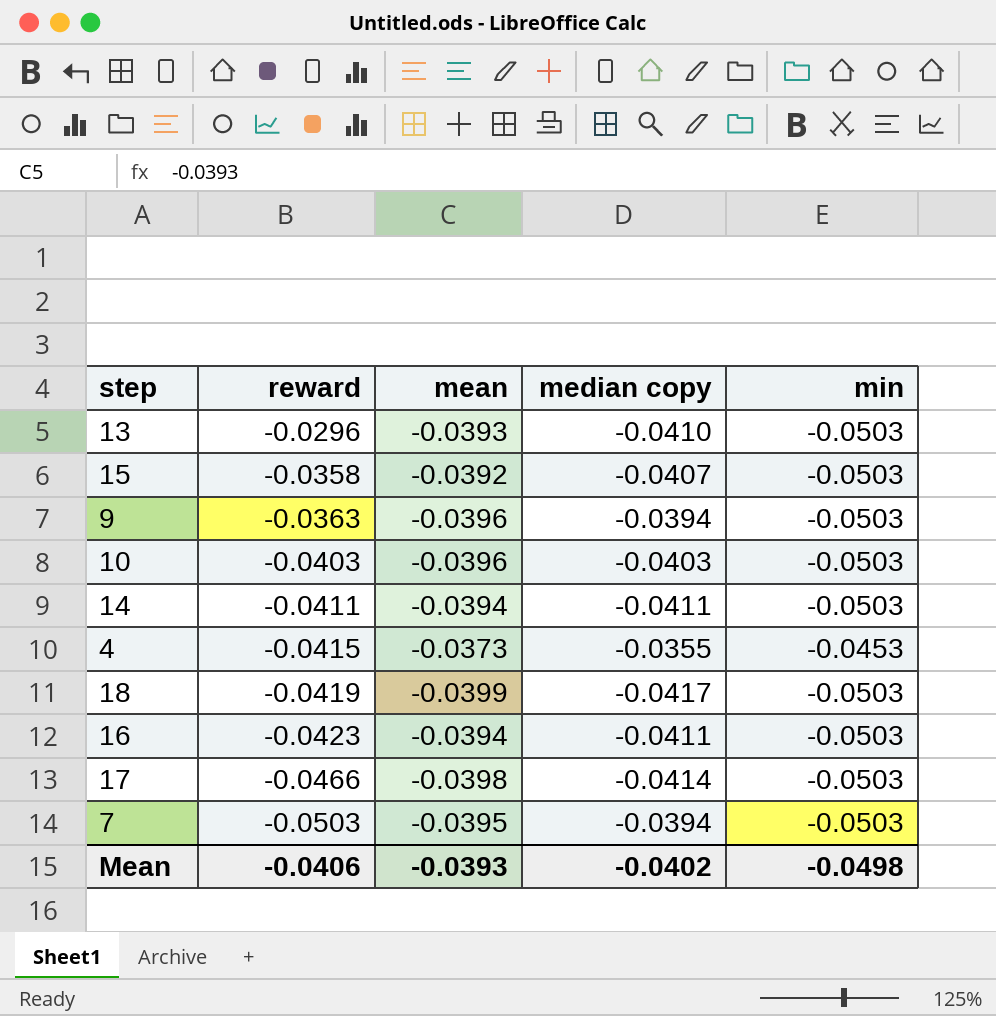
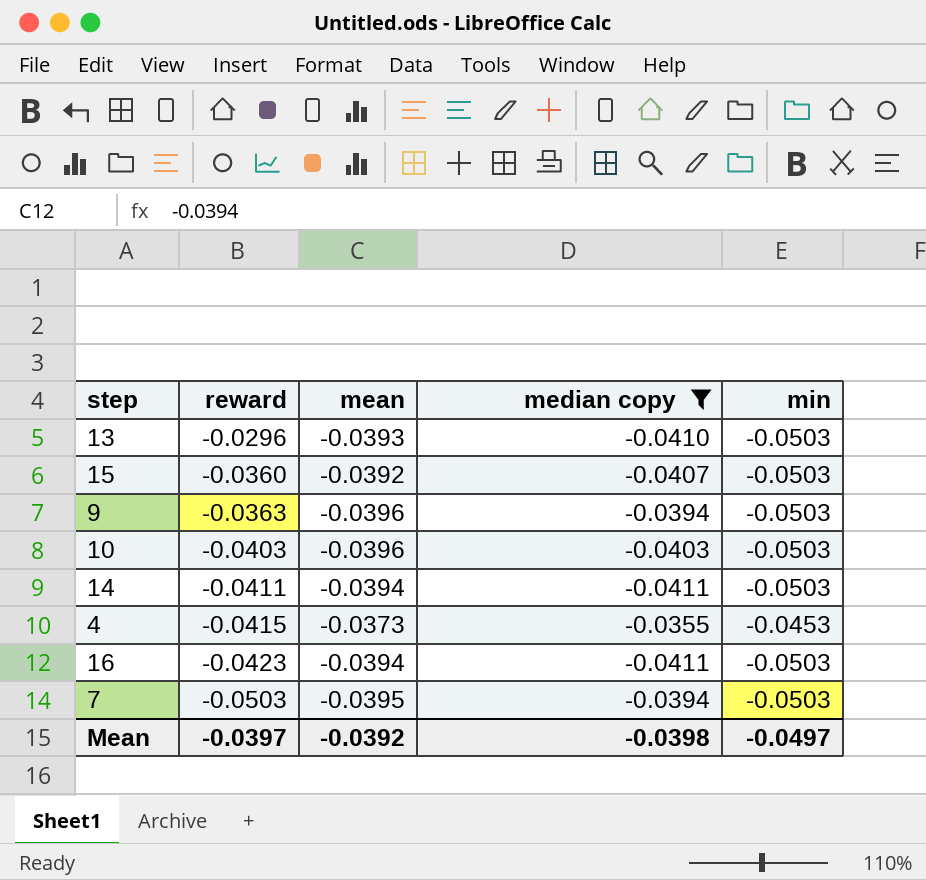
filter: none -> median copy >= -0.0411
15 | reward: -0.0358 -> -0.0360
Mean | reward: -0.0406 -> -0.0397
Mean | mean: -0.0393 -> -0.0392
Mean | median copy: -0.0402 -> -0.0398
Mean | min: -0.0498 -> -0.0497

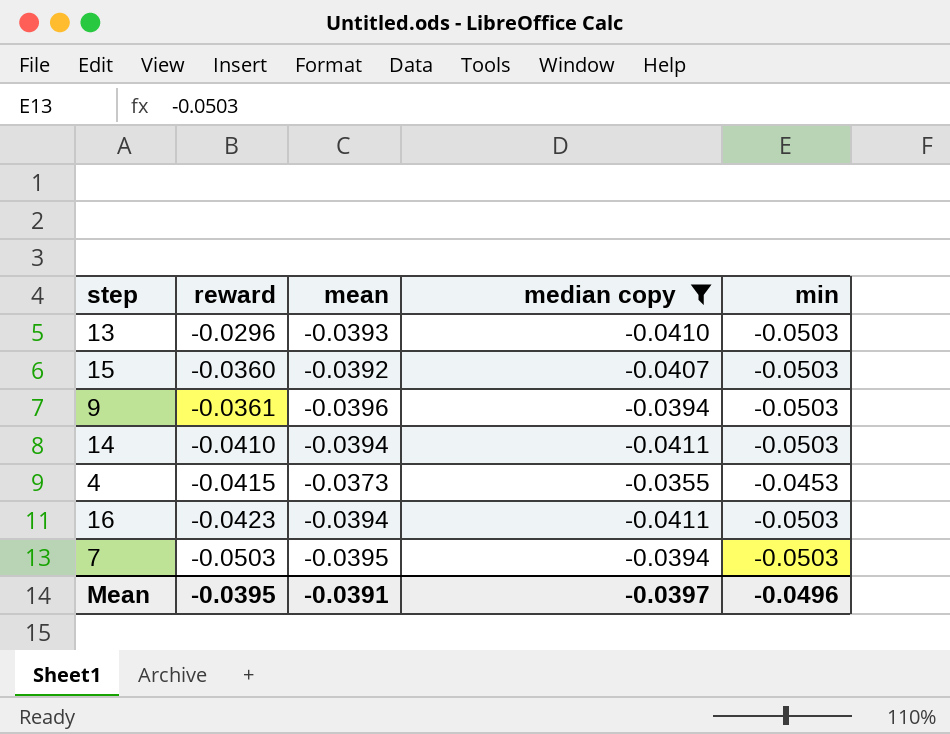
row 10: -0.0403 | -0.0396 | -0.0403 | -0.0503 -> none
9 | reward: -0.0363 -> -0.0361
14 | reward: -0.0411 -> -0.0410
Mean | reward: -0.0397 -> -0.0395
Mean | mean: -0.0392 -> -0.0391
Mean | median copy: -0.0398 -> -0.0397
Mean | min: -0.0497 -> -0.0496

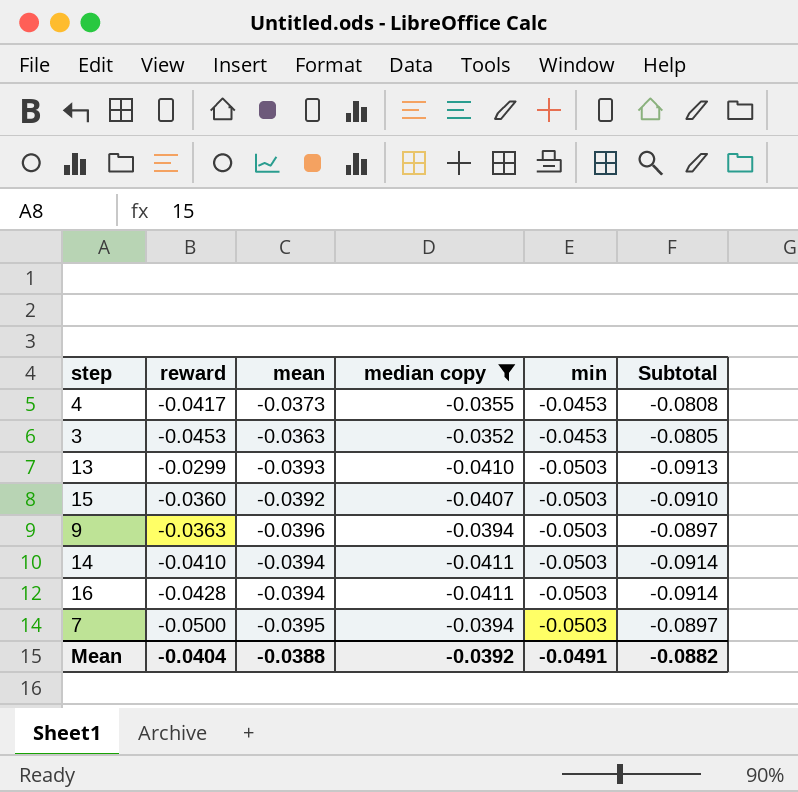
row order: reward descending -> min descending
column Subtotal | formula: none -> [median copy] + [min]
4 | reward: -0.0415 -> -0.0417
row 3: none -> -0.0453 | -0.0363 | -0.0352 | -0.0453 | -0.0805
13 | reward: -0.0296 -> -0.0299
9 | reward: -0.0361 -> -0.0363
16 | reward: -0.0423 -> -0.0428
7 | reward: -0.0503 -> -0.0500
Mean | reward: -0.0395 -> -0.0404
Mean | mean: -0.0391 -> -0.0388
Mean | median copy: -0.0397 -> -0.0392
Mean | min: -0.0496 -> -0.0491

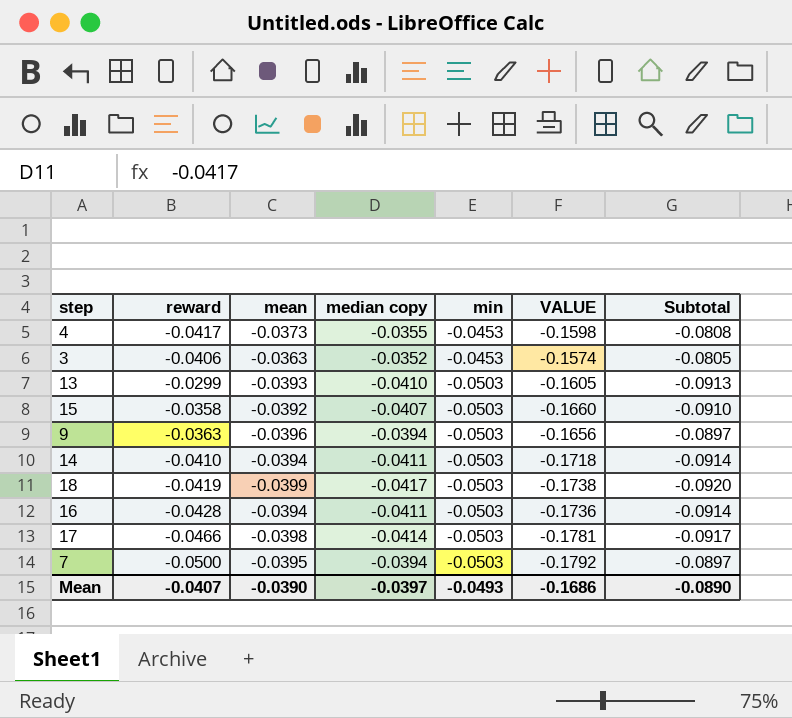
filter: median copy >= -0.0411 -> none
column VALUE | formula: none -> [reward] + [mean] + [median copy] + [min]
3 | reward: -0.0453 -> -0.0406
15 | reward: -0.0360 -> -0.0358
Mean | reward: -0.0404 -> -0.0407
Mean | mean: -0.0388 -> -0.0390
Mean | median copy: -0.0392 -> -0.0397
Mean | min: -0.0491 -> -0.0493
Mean | Subtotal: -0.0882 -> -0.0890

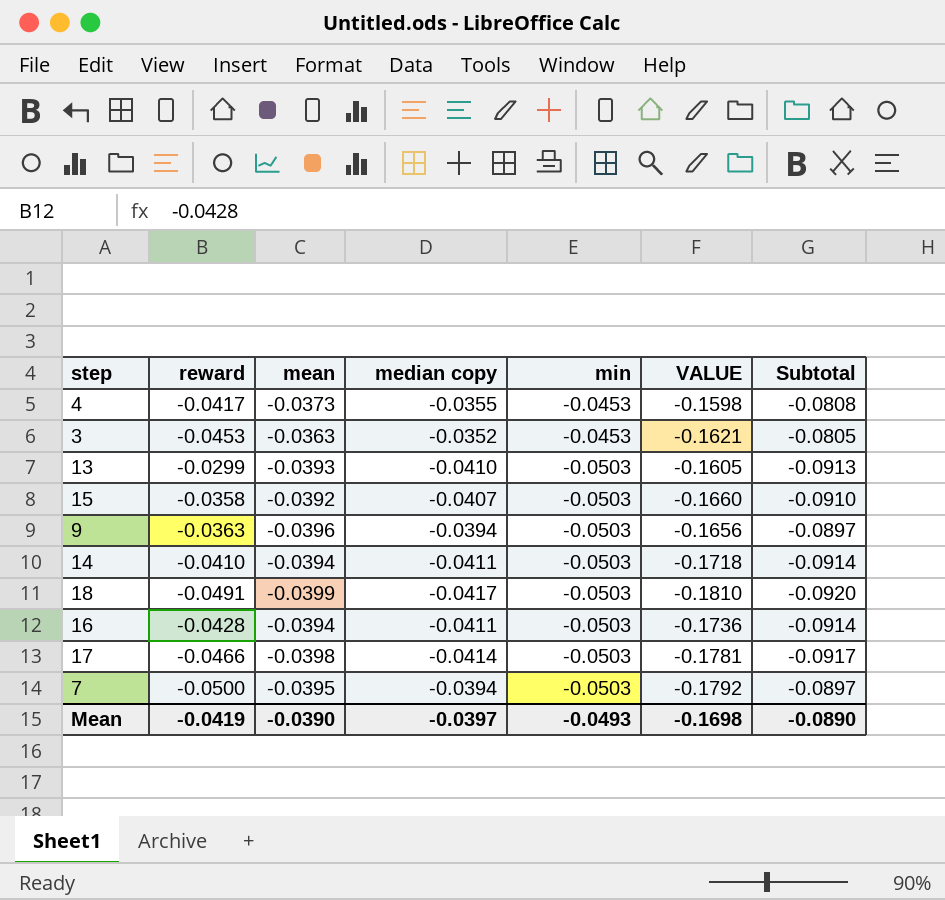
3 | reward: -0.0406 -> -0.0453
3 | VALUE: -0.1574 -> -0.1621
18 | reward: -0.0419 -> -0.0491
18 | VALUE: -0.1738 -> -0.1810
Mean | reward: -0.0407 -> -0.0419
Mean | VALUE: -0.1686 -> -0.1698

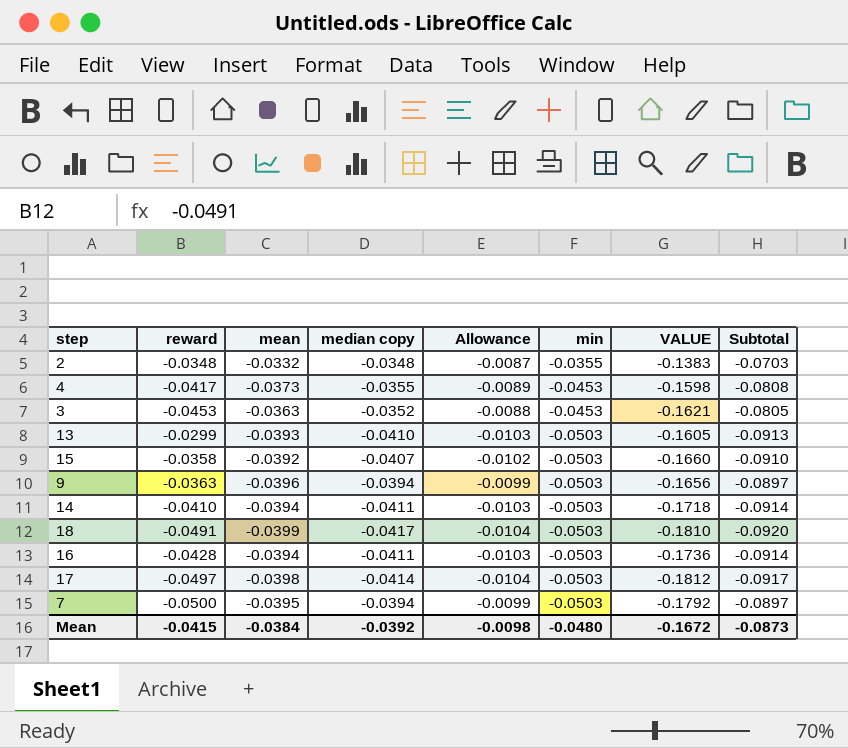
column Allowance | formula: none -> [median copy] * 0.25
row 2: none -> -0.0348 | -0.0332 | -0.0348 | -0.0087 | -0.0355 | -0.1383 | -0.0703
17 | reward: -0.0466 -> -0.0497
17 | VALUE: -0.1781 -> -0.1812
Mean | reward: -0.0419 -> -0.0415
Mean | mean: -0.0390 -> -0.0384
Mean | median copy: -0.0397 -> -0.0392
Mean | min: -0.0493 -> -0.0480
Mean | VALUE: -0.1698 -> -0.1672
Mean | Subtotal: -0.0890 -> -0.0873

